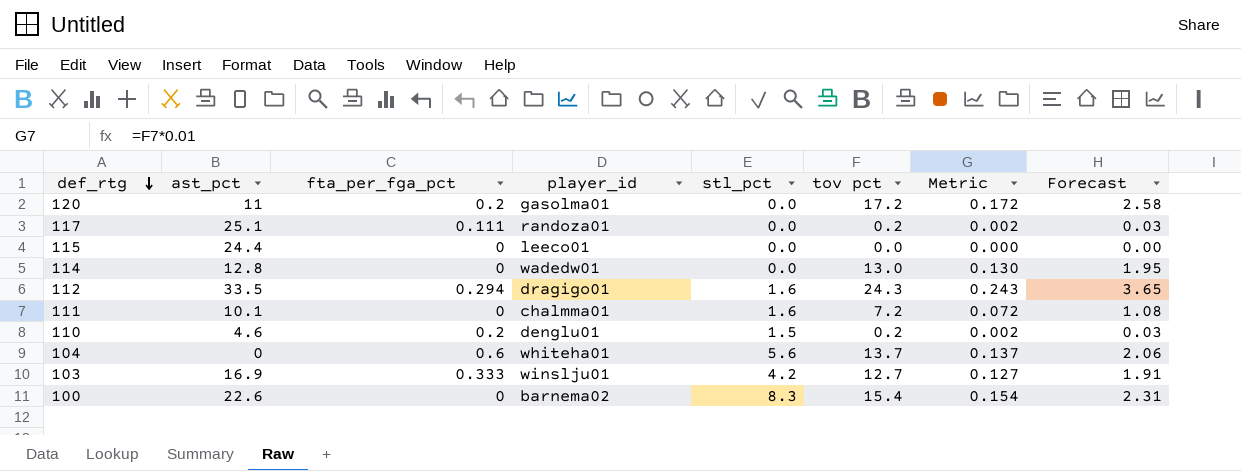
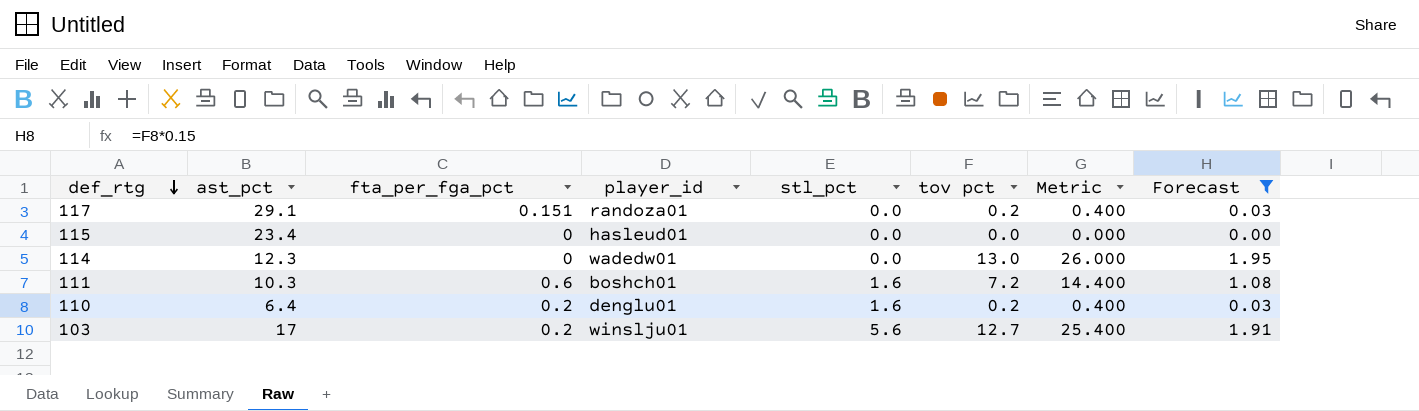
filter: none -> Forecast <= 1.95
column Metric | formula: [tov pct] * 0.01 -> [tov pct] * 2
117 | ast_pct: 25.1 -> 29.1
117 | fta_per_fga_pct: 0.111 -> 0.151
115 | ast_pct: 24.4 -> 23.4
115 | player_id: leeco01 -> hasleud01
114 | ast_pct: 12.8 -> 12.3
111 | ast_pct: 10.1 -> 10.3
111 | fta_per_fga_pct: 0 -> 0.6
111 | player_id: chalmma01 -> boshch01
110 | ast_pct: 4.6 -> 6.4
110 | stl_pct: 1.5 -> 1.6
103 | ast_pct: 16.9 -> 17
103 | fta_per_fga_pct: 0.333 -> 0.2
103 | stl_pct: 4.2 -> 5.6

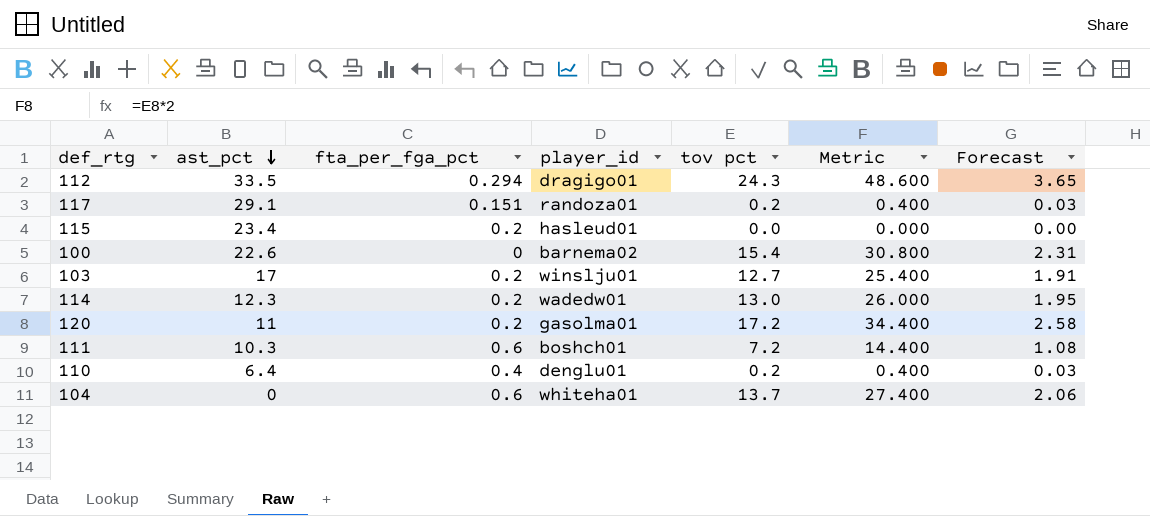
filter: Forecast <= 1.95 -> none
row order: def_rtg descending -> ast_pct descending
column stl_pct | position: 5 -> none
115 | fta_per_fga_pct: 0 -> 0.2
114 | fta_per_fga_pct: 0 -> 0.2
110 | fta_per_fga_pct: 0.2 -> 0.4

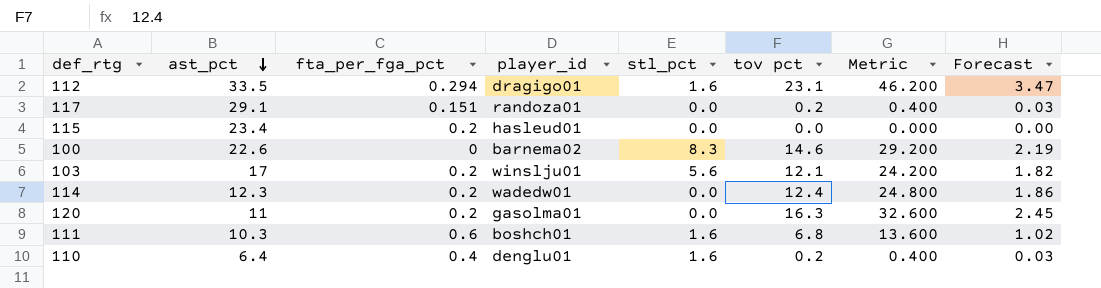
column stl_pct | position: none -> 5
row 104: 0 | 0.6 | whiteha01 | 13.7 | 27.400 | 2.06 -> none
112 | tov pct: 24.3 -> 23.1
112 | Metric: 48.600 -> 46.200
112 | Forecast: 3.65 -> 3.47
100 | tov pct: 15.4 -> 14.6
100 | Metric: 30.800 -> 29.200
100 | Forecast: 2.31 -> 2.19
103 | tov pct: 12.7 -> 12.1
103 | Metric: 25.400 -> 24.200
103 | Forecast: 1.91 -> 1.82
114 | tov pct: 13.0 -> 12.4
114 | Metric: 26.000 -> 24.800
114 | Forecast: 1.95 -> 1.86
120 | tov pct: 17.2 -> 16.3
120 | Metric: 34.400 -> 32.600
120 | Forecast: 2.58 -> 2.45
111 | tov pct: 7.2 -> 6.8
111 | Metric: 14.400 -> 13.600
111 | Forecast: 1.08 -> 1.02

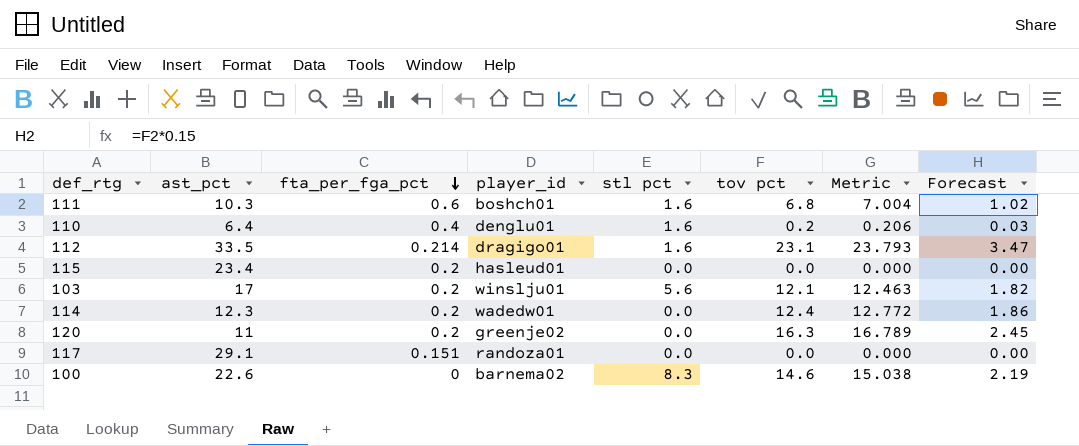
row order: ast_pct descending -> fta_per_fga_pct descending
column name: stl_pct -> stl pct
column Metric | formula: [tov pct] * 2 -> [tov pct] * 1.03
112 | fta_per_fga_pct: 0.294 -> 0.214
120 | player_id: gasolma01 -> greenje02
117 | tov pct: 0.2 -> 0.0
117 | Forecast: 0.03 -> 0.00

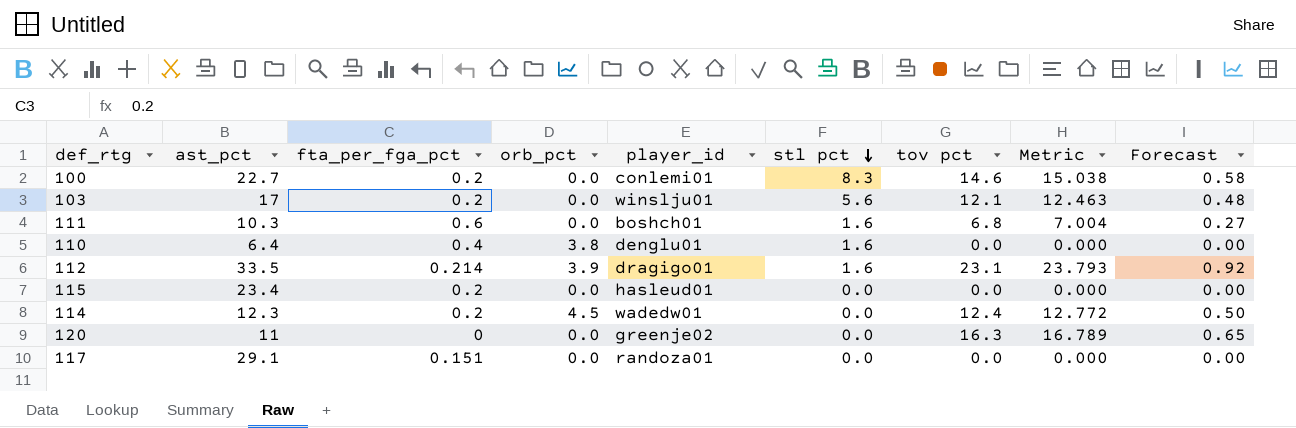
row order: fta_per_fga_pct descending -> stl pct descending
column orb_pct | position: none -> 4
column Forecast | formula: [tov pct] * 0.15 -> [tov pct] * 0.04
100 | ast_pct: 22.6 -> 22.7
100 | fta_per_fga_pct: 0 -> 0.2
100 | player_id: barnema02 -> conlemi01
110 | tov pct: 0.2 -> 0.0
110 | Metric: 0.206 -> 0.000
120 | fta_per_fga_pct: 0.2 -> 0

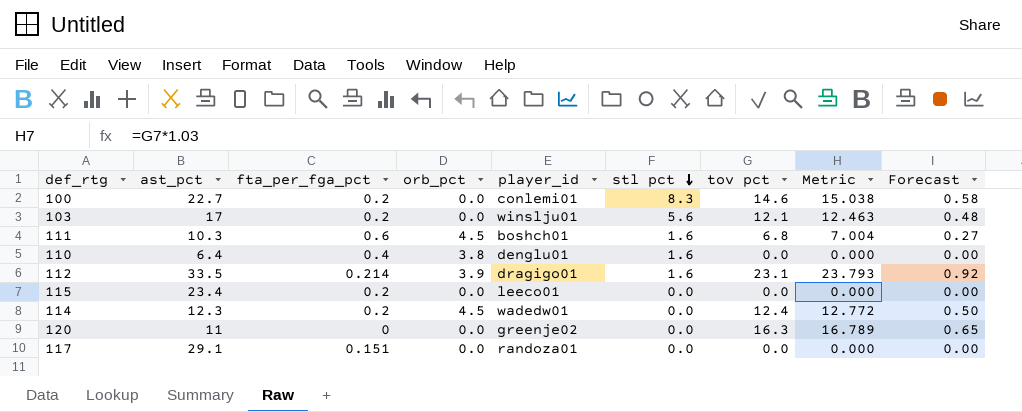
111 | orb_pct: 0.0 -> 4.5
115 | player_id: hasleud01 -> leeco01

